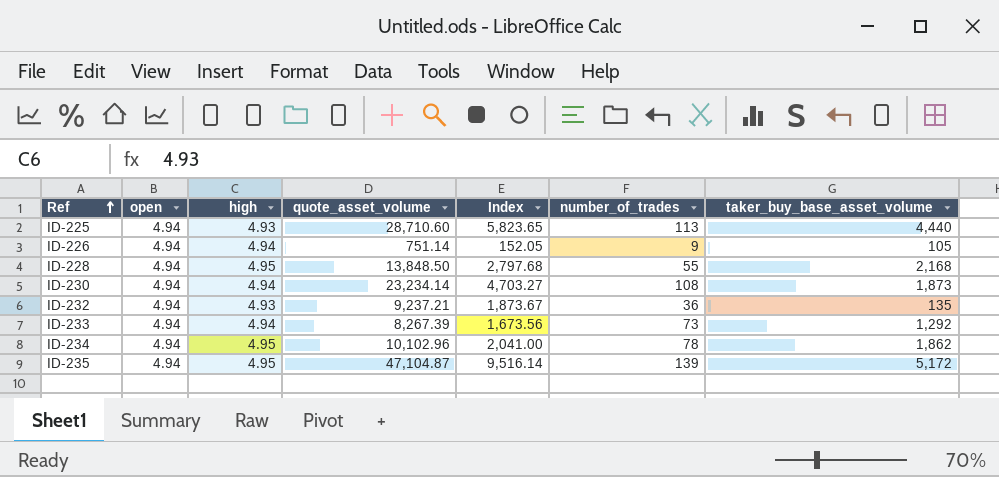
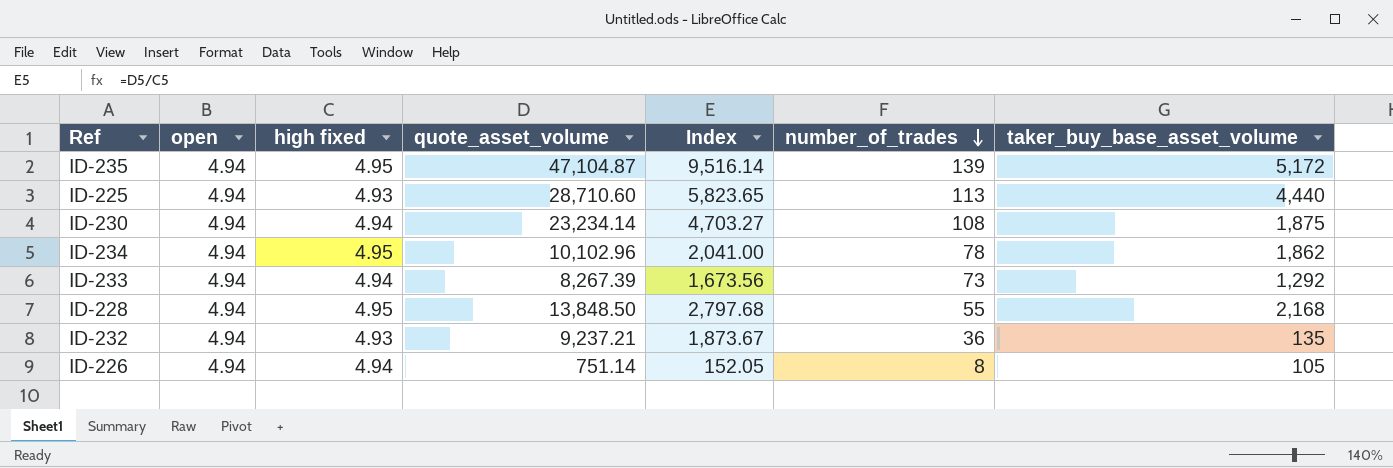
row order: Ref ascending -> number_of_trades descending
column name: high -> high fixed
ID-230 | taker_buy_base_asset_volume: 1,873 -> 1,875
ID-226 | number_of_trades: 9 -> 8

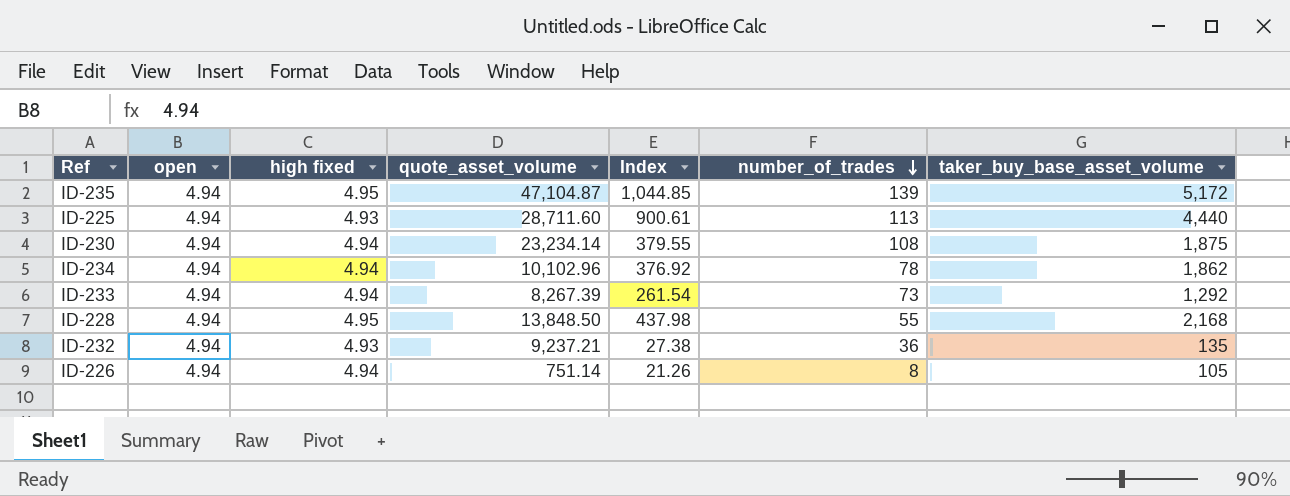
column Index | formula: [quote_asset_volume] / [high fixed] -> [taker_buy_base_asset_volume] / [high fixed]
ID-225 | quote_asset_volume: 28,710.60 -> 28,711.60
ID-234 | high fixed: 4.95 -> 4.94

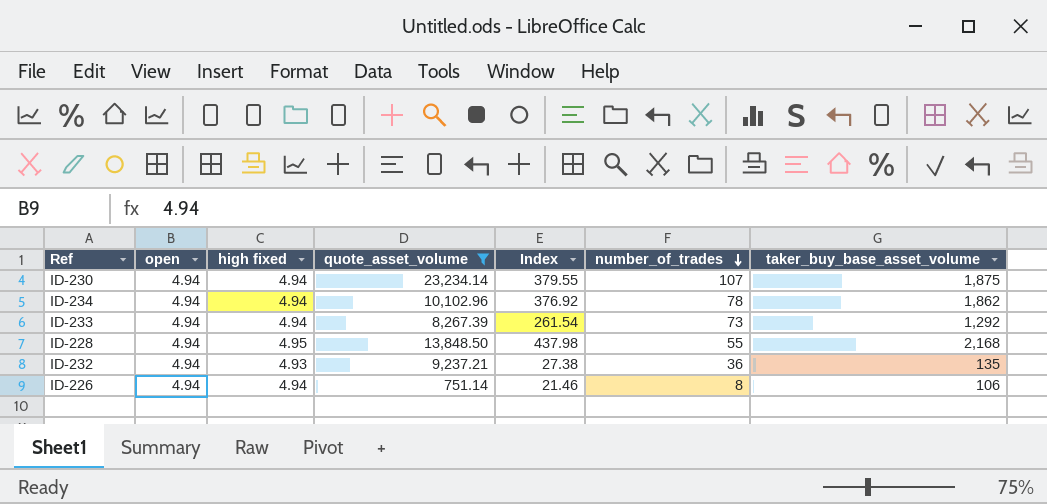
filter: none -> quote_asset_volume <= 23,234.14
ID-230 | number_of_trades: 108 -> 107
ID-226 | Index: 21.26 -> 21.46
ID-226 | taker_buy_base_asset_volume: 105 -> 106

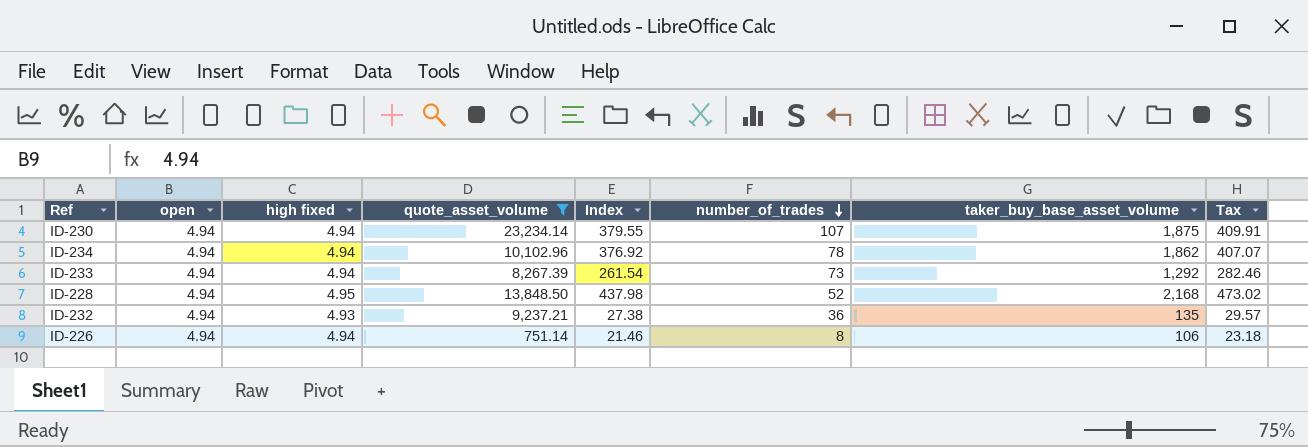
column Tax | formula: none -> [Index] * 1.08
ID-228 | number_of_trades: 55 -> 52

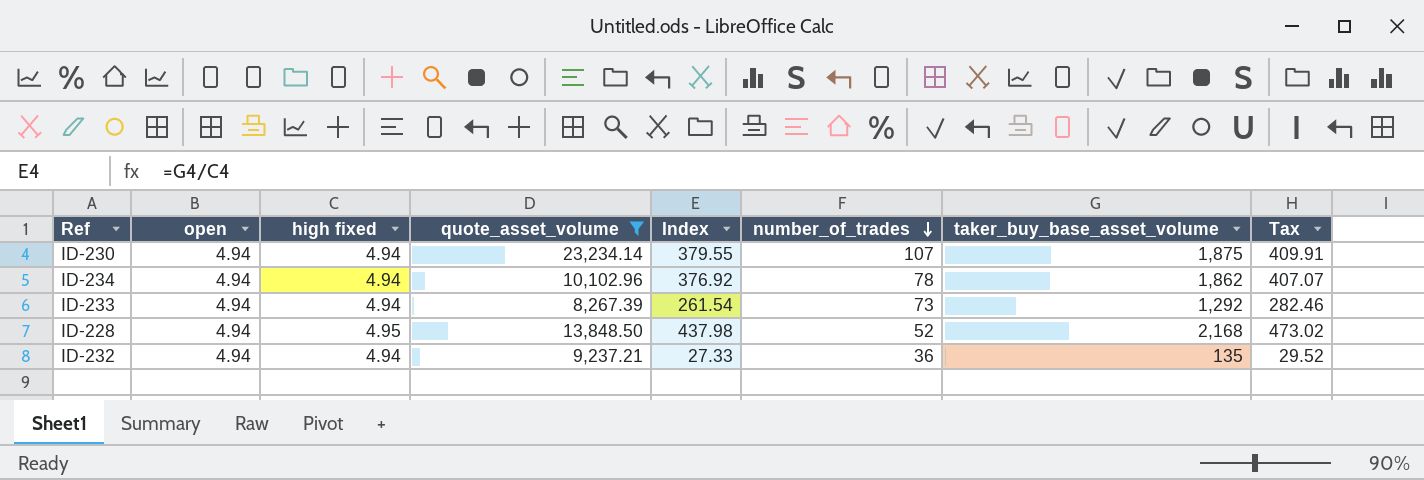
row ID-226: 4.94 | 4.94 | 751.14 | 21.46 | 8 | 106 | 23.18 -> none
ID-232 | high fixed: 4.93 -> 4.94
ID-232 | Index: 27.38 -> 27.33
ID-232 | Tax: 29.57 -> 29.52

